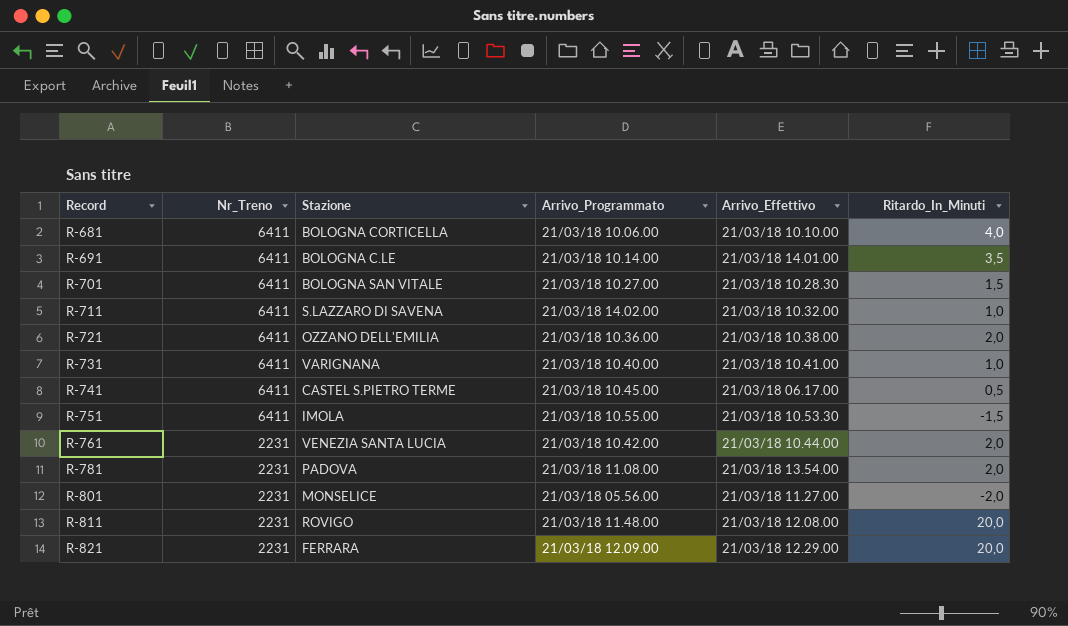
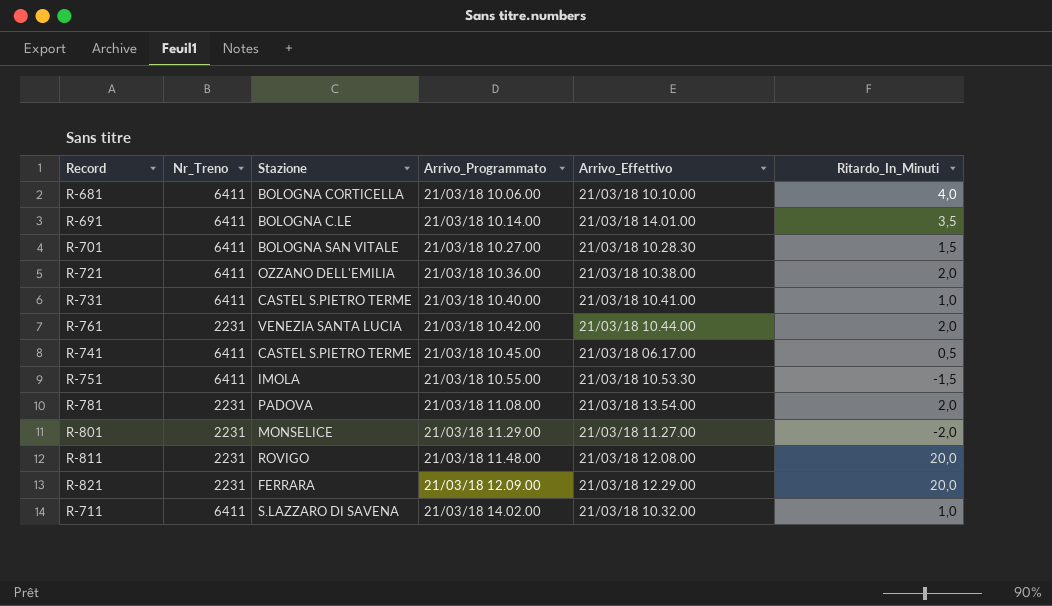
row order: Record ascending -> Arrivo_Programmato ascending
R-731 | Stazione: VARIGNANA -> CASTEL S.PIETRO TERME
R-801 | Arrivo_Programmato: 21/03/18 05.56.00 -> 21/03/18 11.29.00

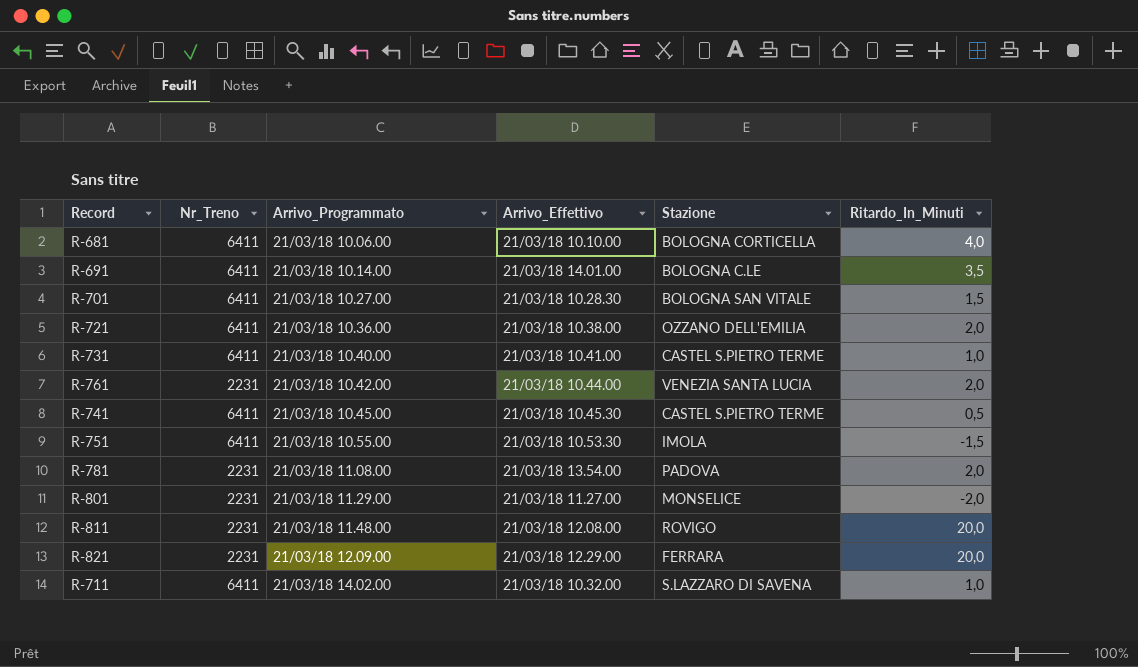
column Stazione | position: 3 -> 5
R-741 | Arrivo_Effettivo: 21/03/18 06.17.00 -> 21/03/18 10.45.30

